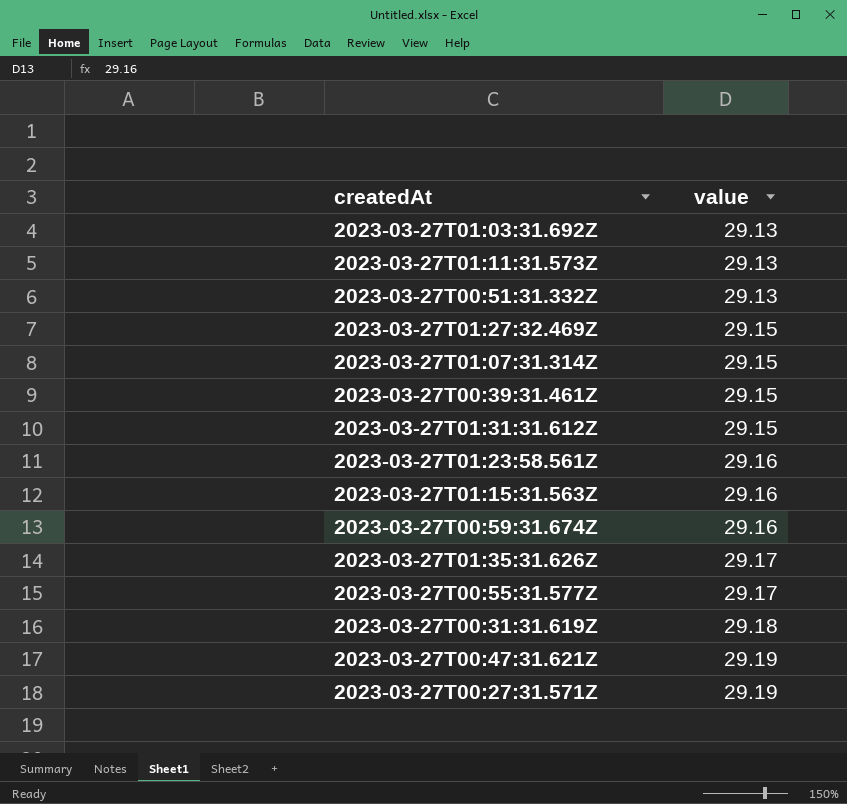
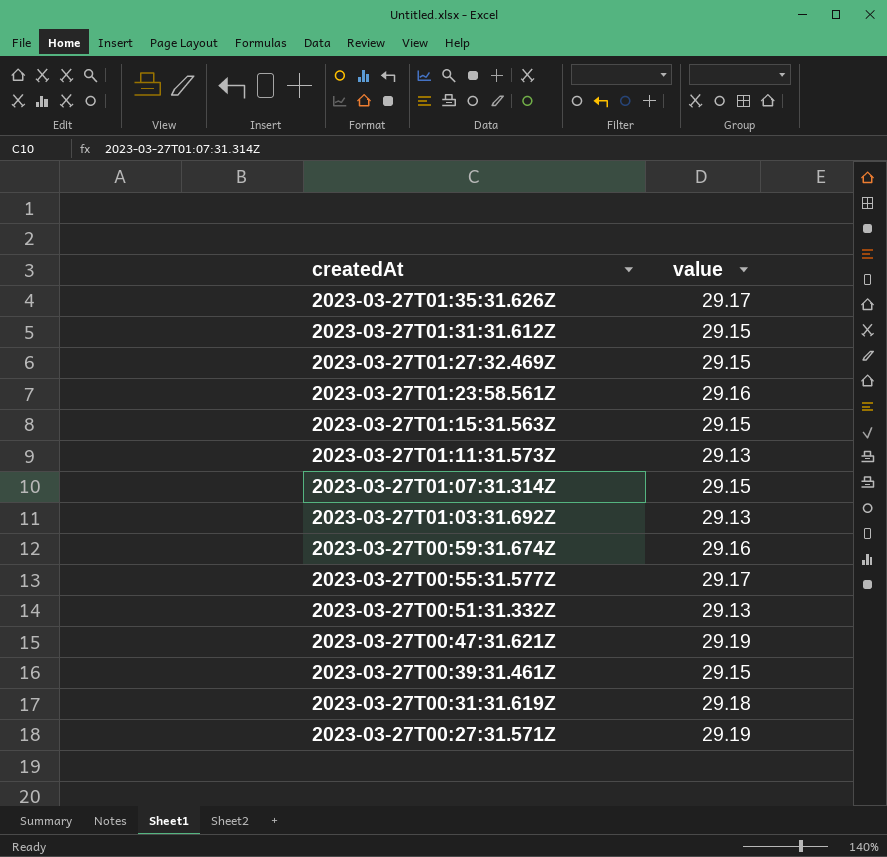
row order: value ascending -> createdAt descending
2023-03-27T01:15:31.563Z | value: 29.16 -> 29.15

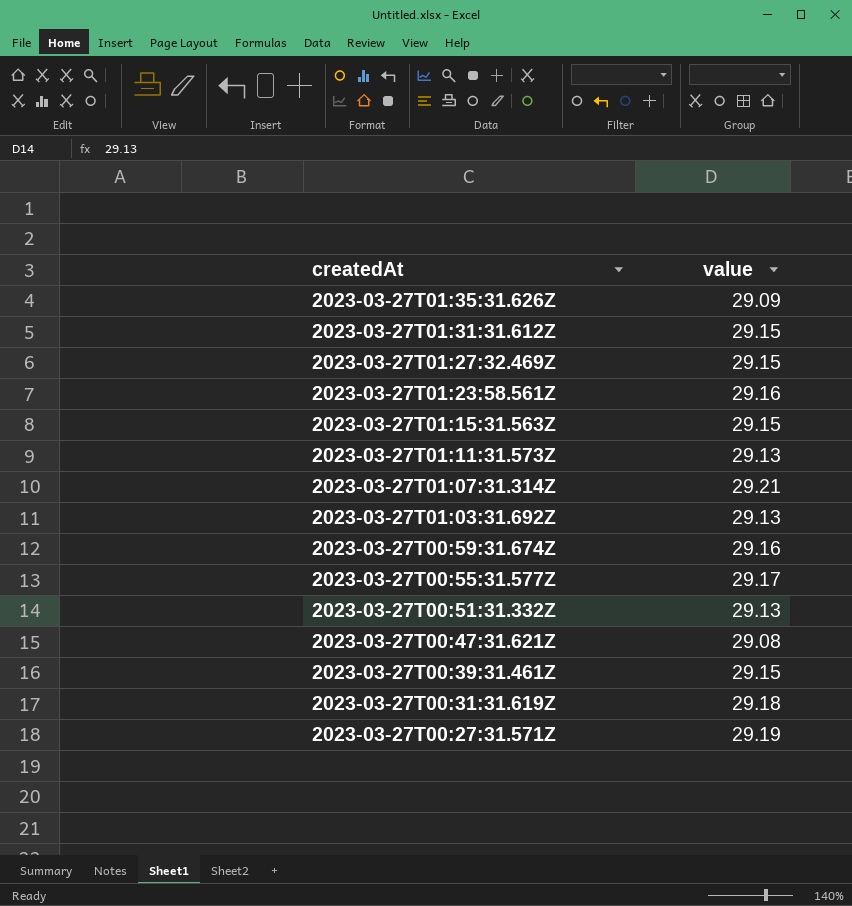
2023-03-27T01:35:31.626Z | value: 29.17 -> 29.09
2023-03-27T01:07:31.314Z | value: 29.15 -> 29.21
2023-03-27T00:47:31.621Z | value: 29.19 -> 29.08

